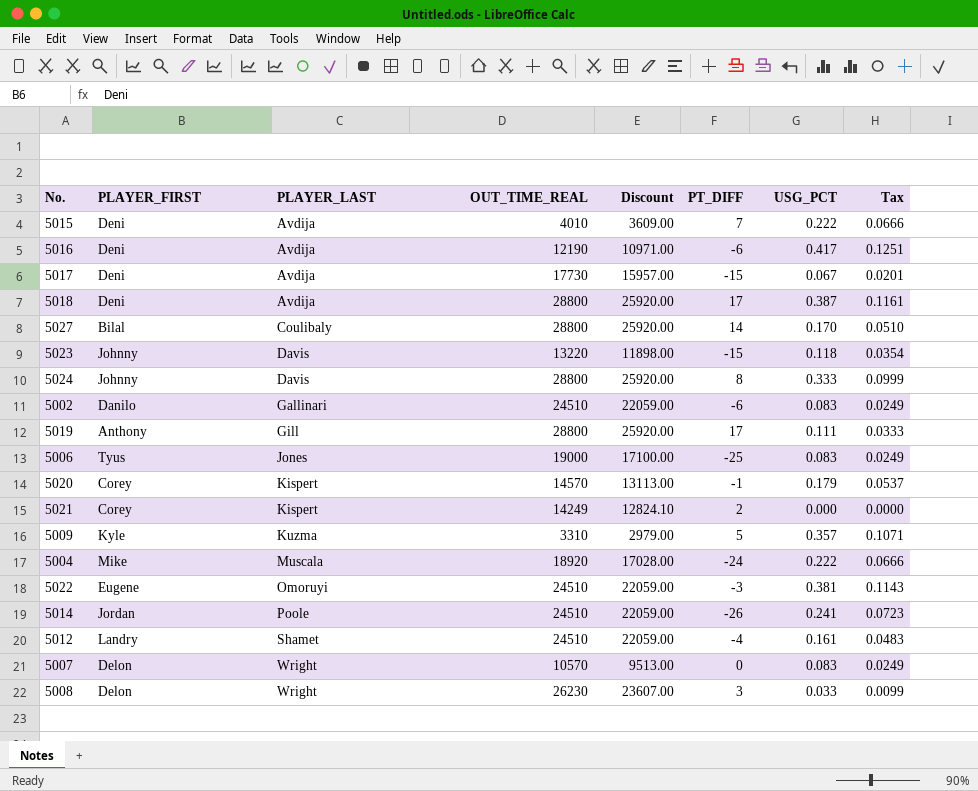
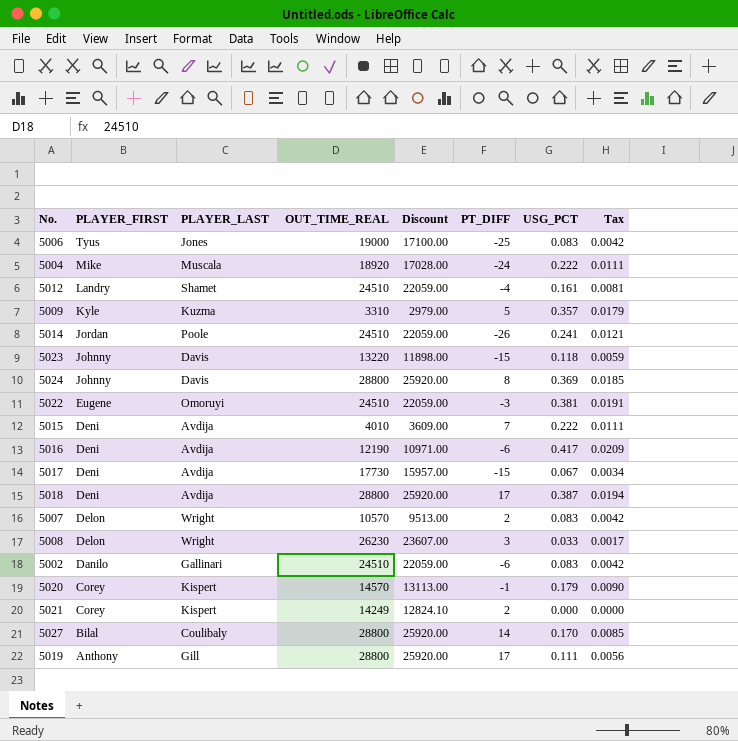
row order: PLAYER_LAST ascending -> PLAYER_FIRST descending
column Tax | formula: [USG_PCT] * 0.3 -> [USG_PCT] * 0.05
5024 | USG_PCT: 0.333 -> 0.369
5007 | PT_DIFF: 0 -> 2

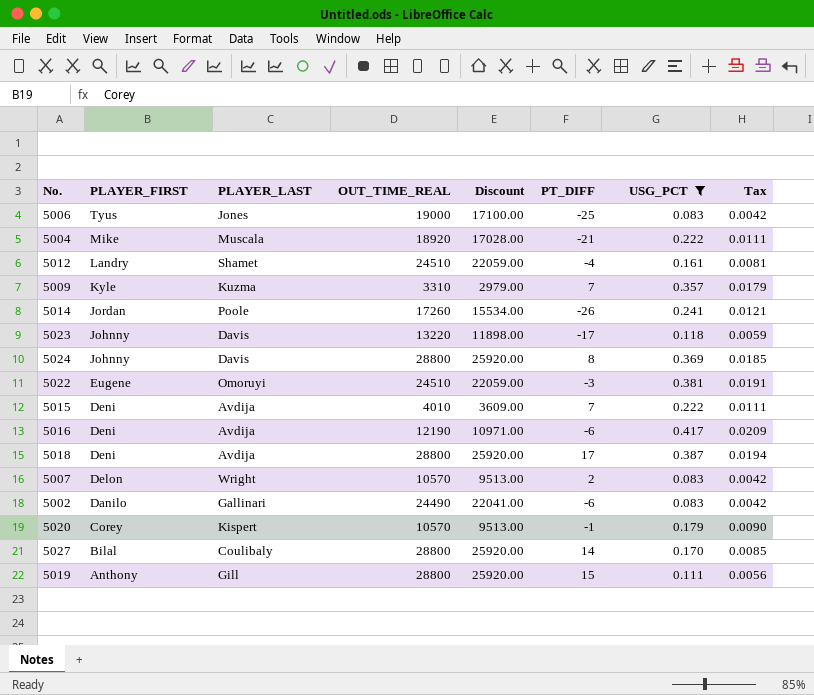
filter: none -> USG_PCT >= 0.083
5004 | PT_DIFF: -24 -> -21
5009 | PT_DIFF: 5 -> 7
5014 | OUT_TIME_REAL: 24510 -> 17260
5014 | Discount: 22059.00 -> 15534.00
5023 | PT_DIFF: -15 -> -17
5002 | OUT_TIME_REAL: 24510 -> 24490
5002 | Discount: 22059.00 -> 22041.00
5020 | OUT_TIME_REAL: 14570 -> 10570
5020 | Discount: 13113.00 -> 9513.00
5019 | PT_DIFF: 17 -> 15

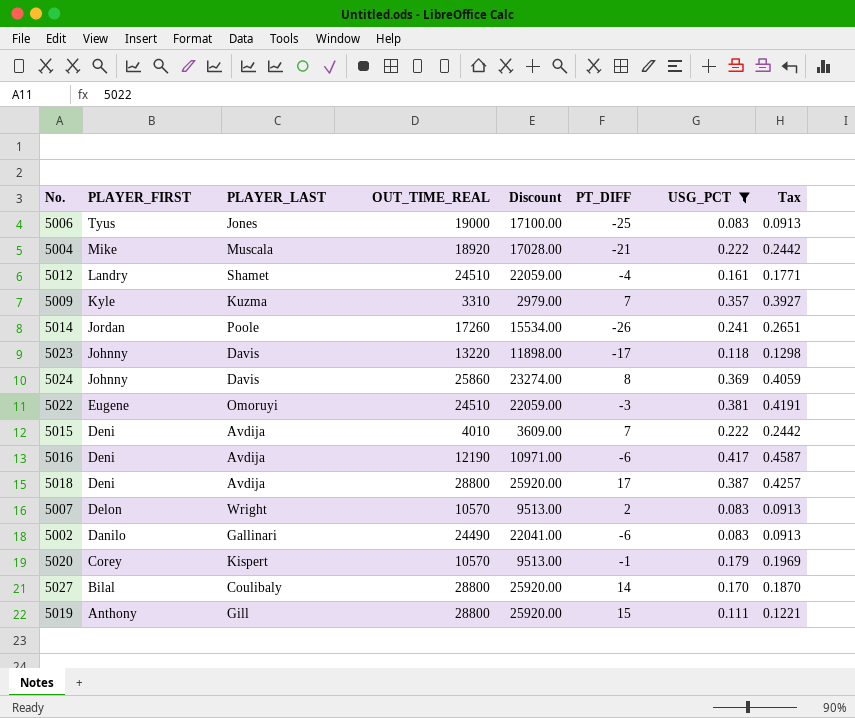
column Tax | formula: [USG_PCT] * 0.05 -> [USG_PCT] * 1.1
5024 | OUT_TIME_REAL: 28800 -> 25860
5024 | Discount: 25920.00 -> 23274.00

